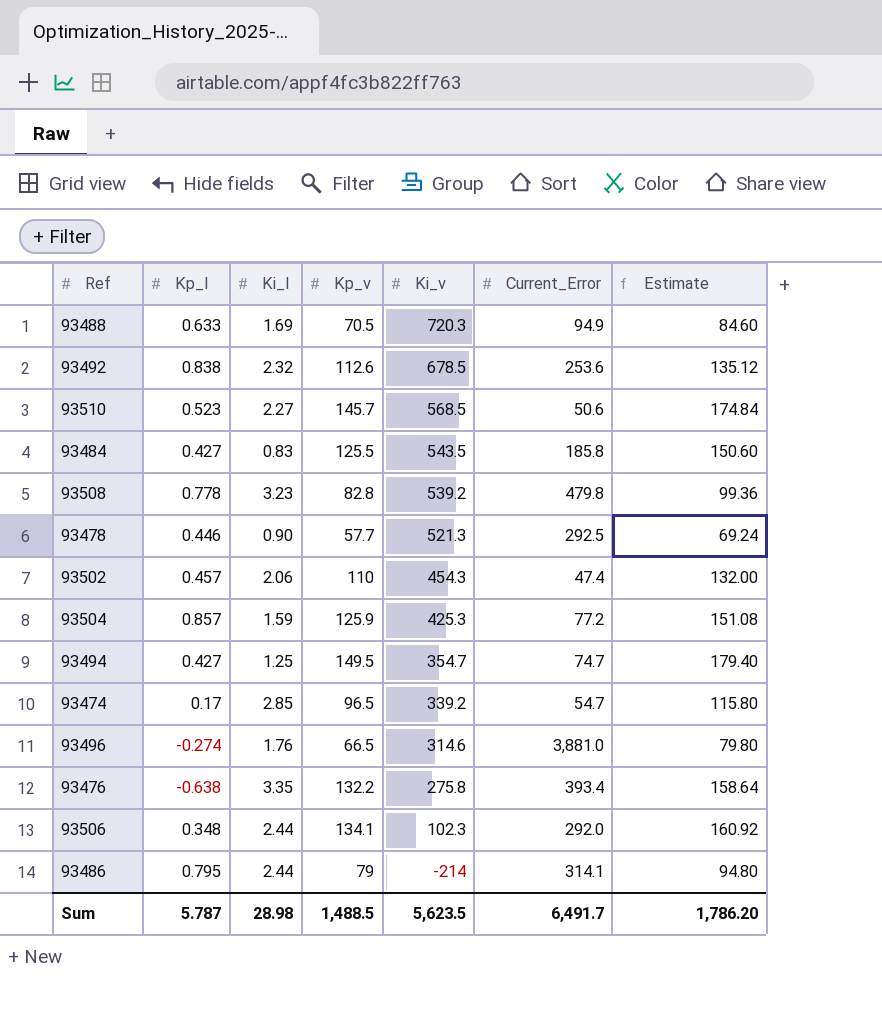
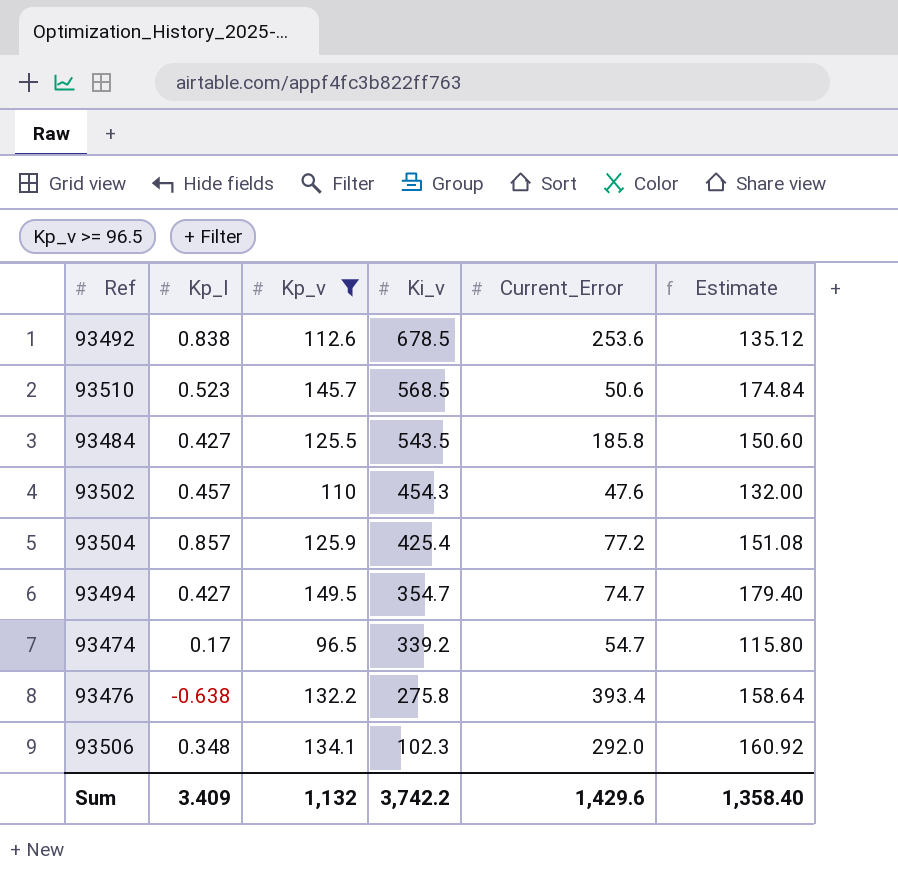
filter: none -> Kp_v >= 96.5
column Ki_I | position: 3 -> none
93502 | Current_Error: 47.4 -> 47.6
93504 | Ki_v: 425.3 -> 425.4
Sum | Kp_I: 5.787 -> 3.409
Sum | Kp_v: 1,488.5 -> 1,132
Sum | Ki_v: 5,623.5 -> 3,742.2
Sum | Current_Error: 6,491.7 -> 1,429.6
Sum | Estimate: 1,786.20 -> 1,358.40

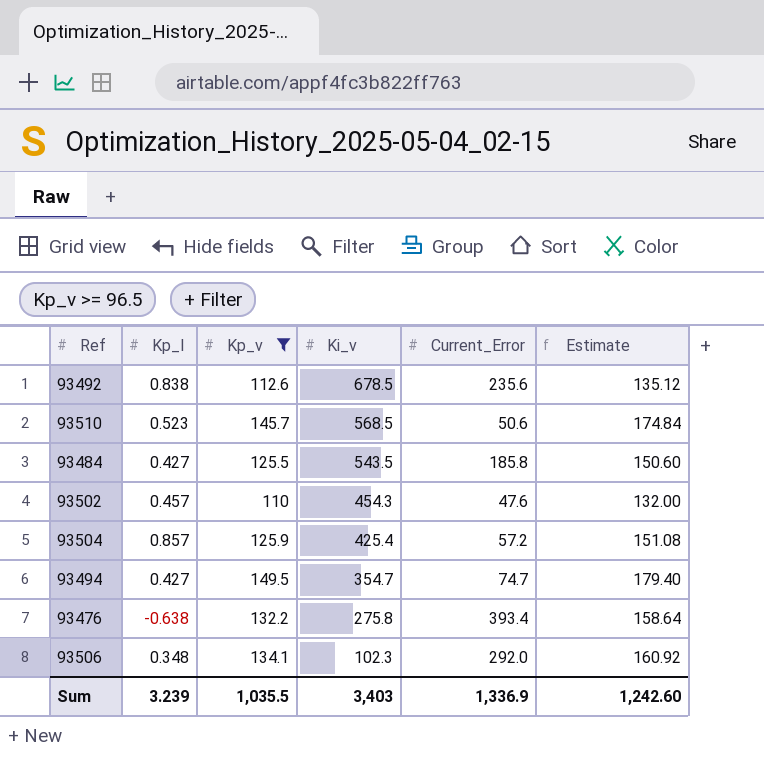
row 93474: 0.17 | 96.5 | 339.2 | 54.7 | 115.80 -> none
93492 | Current_Error: 253.6 -> 235.6
93504 | Current_Error: 77.2 -> 57.2
Sum | Kp_I: 3.409 -> 3.239
Sum | Kp_v: 1,132 -> 1,035.5
Sum | Ki_v: 3,742.2 -> 3,403
Sum | Current_Error: 1,429.6 -> 1,336.9
Sum | Estimate: 1,358.40 -> 1,242.60

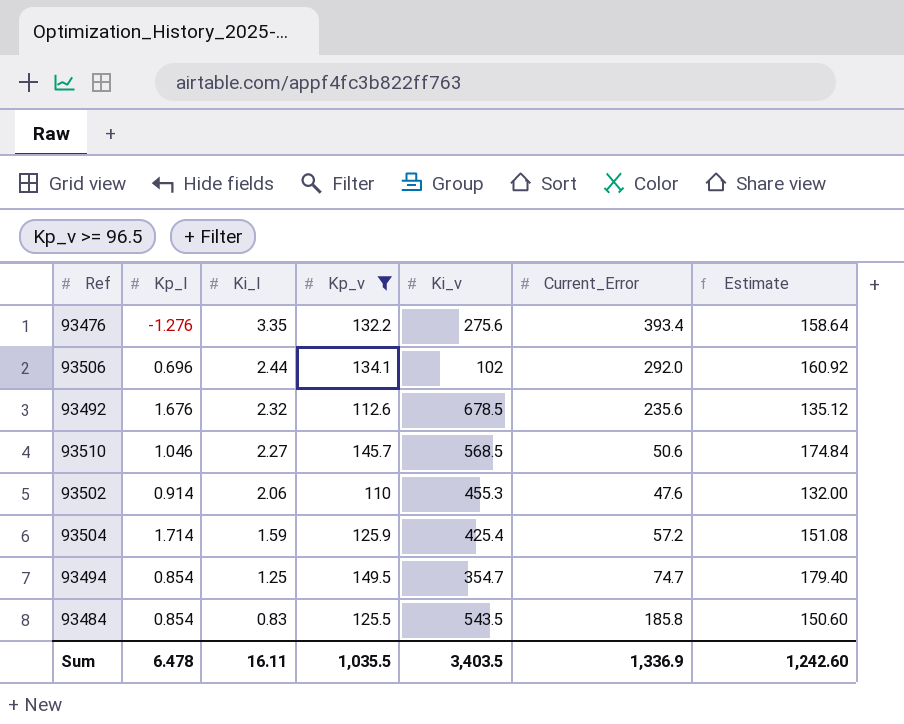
row order: Ki_v descending -> Ki_I descending
column Ki_I | position: none -> 3
93476 | Kp_I: -0.638 -> -1.276
93476 | Ki_v: 275.8 -> 275.6
93506 | Kp_I: 0.348 -> 0.696
93506 | Ki_v: 102.3 -> 102
93492 | Kp_I: 0.838 -> 1.676
93510 | Kp_I: 0.523 -> 1.046
93502 | Kp_I: 0.457 -> 0.914
93502 | Ki_v: 454.3 -> 455.3
93504 | Kp_I: 0.857 -> 1.714
93494 | Kp_I: 0.427 -> 0.854
93484 | Kp_I: 0.427 -> 0.854
Sum | Kp_I: 3.239 -> 6.478
Sum | Ki_v: 3,403 -> 3,403.5

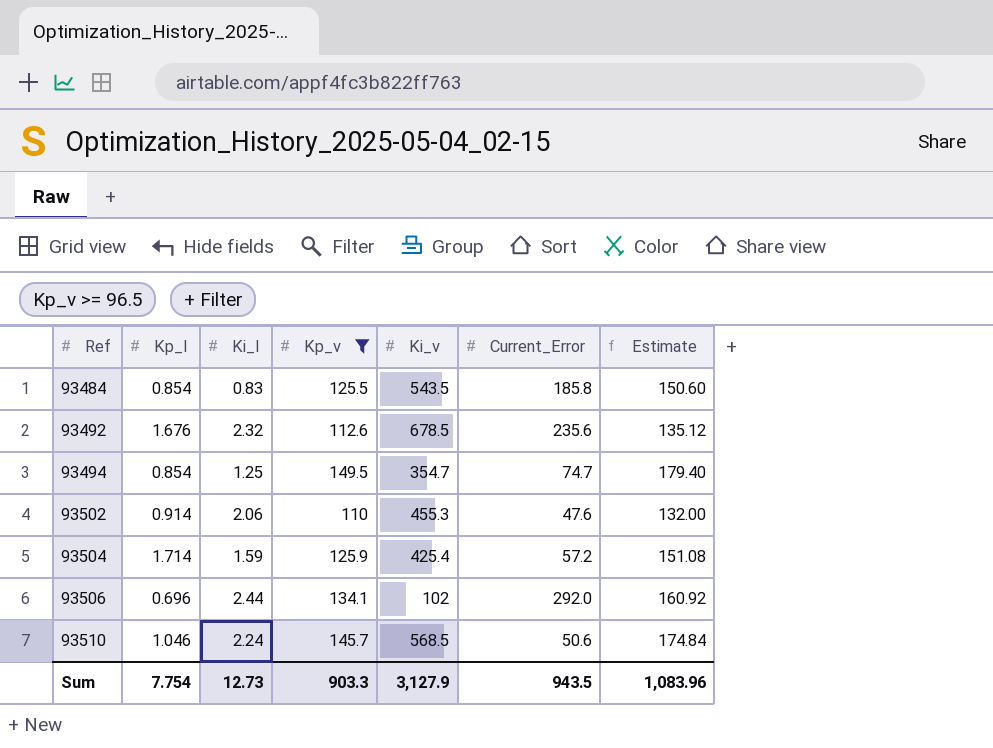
row order: Ki_I descending -> Ref ascending
row 93476: -1.276 | 3.35 | 132.2 | 275.6 | 393.4 | 158.64 -> none
93510 | Ki_I: 2.27 -> 2.24
Sum | Kp_I: 6.478 -> 7.754
Sum | Ki_I: 16.11 -> 12.73
Sum | Kp_v: 1,035.5 -> 903.3
Sum | Ki_v: 3,403.5 -> 3,127.9
Sum | Current_Error: 1,336.9 -> 943.5
Sum | Estimate: 1,242.60 -> 1,083.96

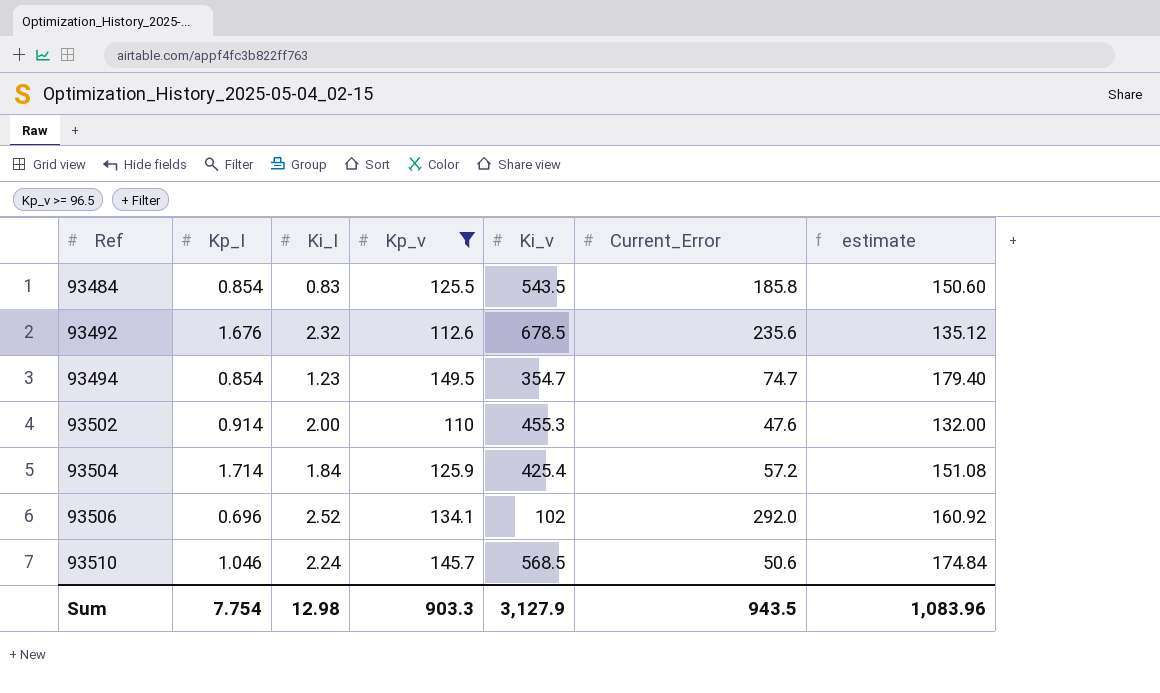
column name: Estimate -> estimate
93494 | Ki_I: 1.25 -> 1.23
93502 | Ki_I: 2.06 -> 2.00
93504 | Ki_I: 1.59 -> 1.84
93506 | Ki_I: 2.44 -> 2.52
Sum | Ki_I: 12.73 -> 12.98

